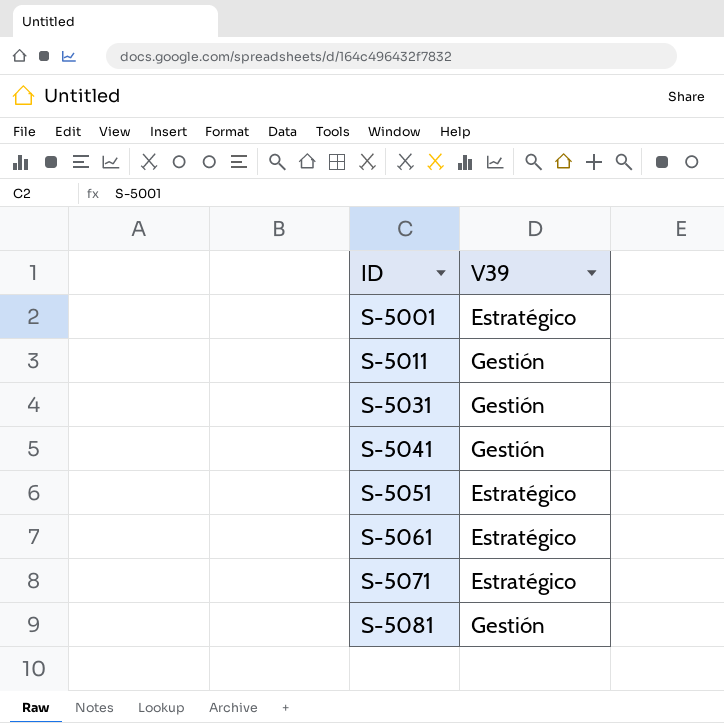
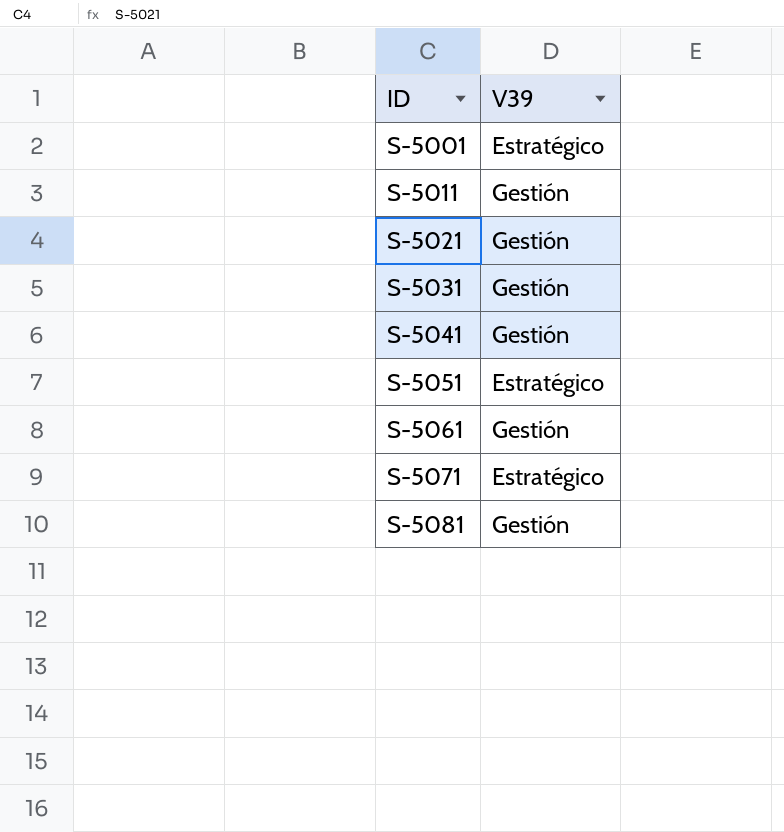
row S-5021: none -> Gestión
S-5061 | V39: Estratégico -> Gestión

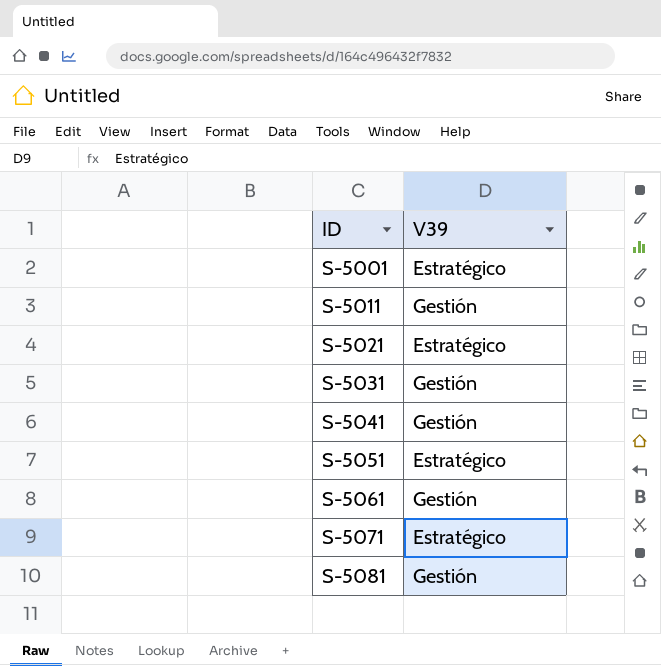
S-5021 | V39: Gestión -> Estratégico

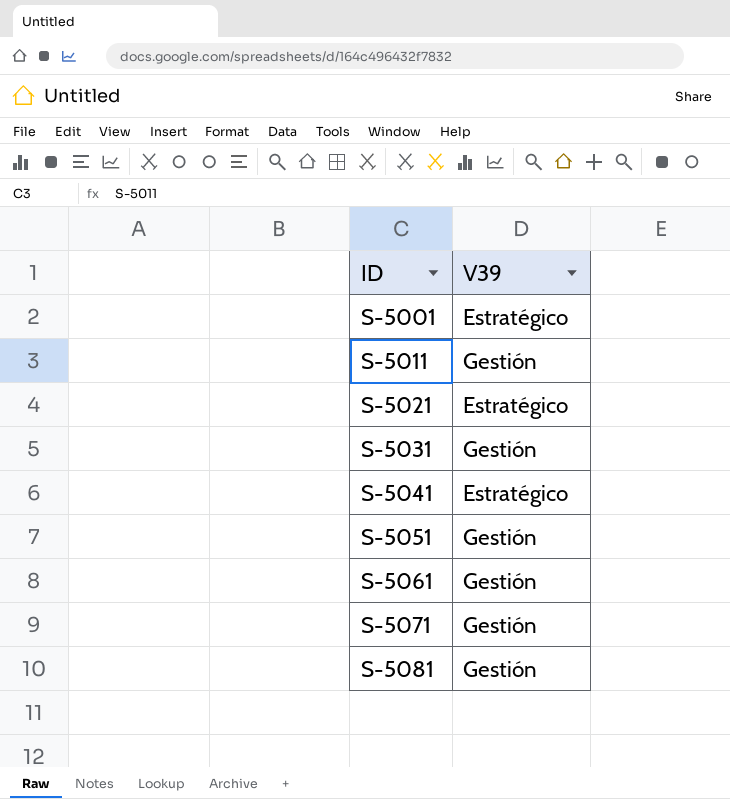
S-5041 | V39: Gestión -> Estratégico
S-5051 | V39: Estratégico -> Gestión
S-5071 | V39: Estratégico -> Gestión

